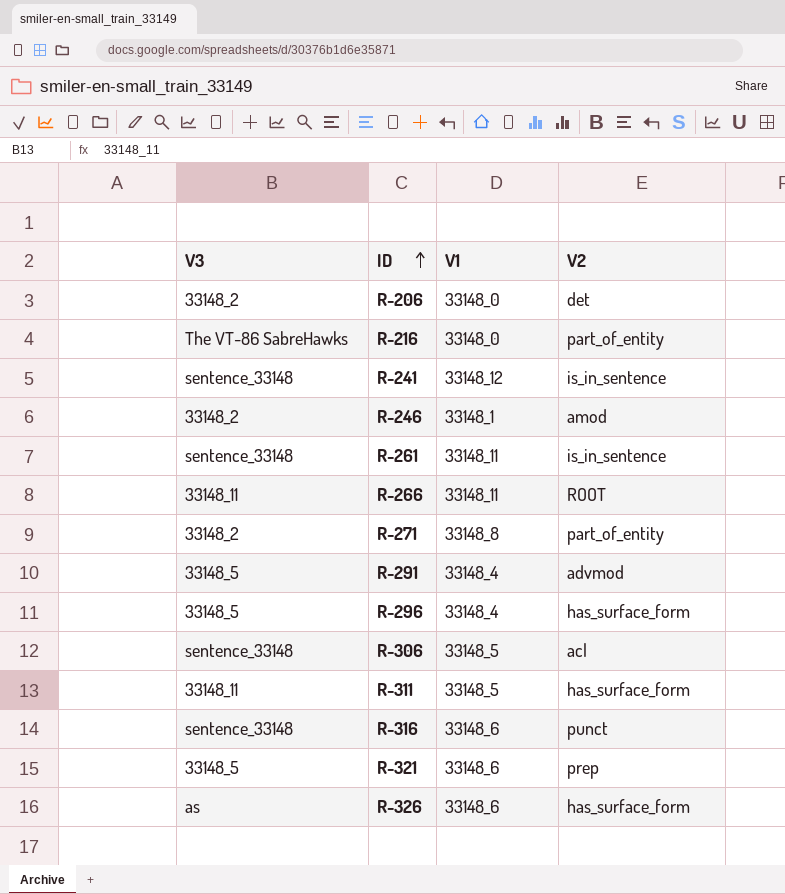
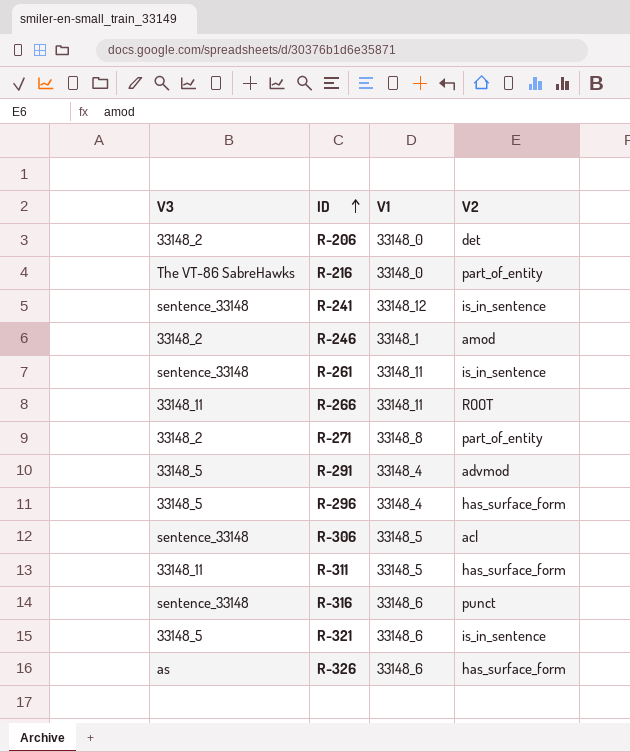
R-321 | V2: prep -> is_in_sentence

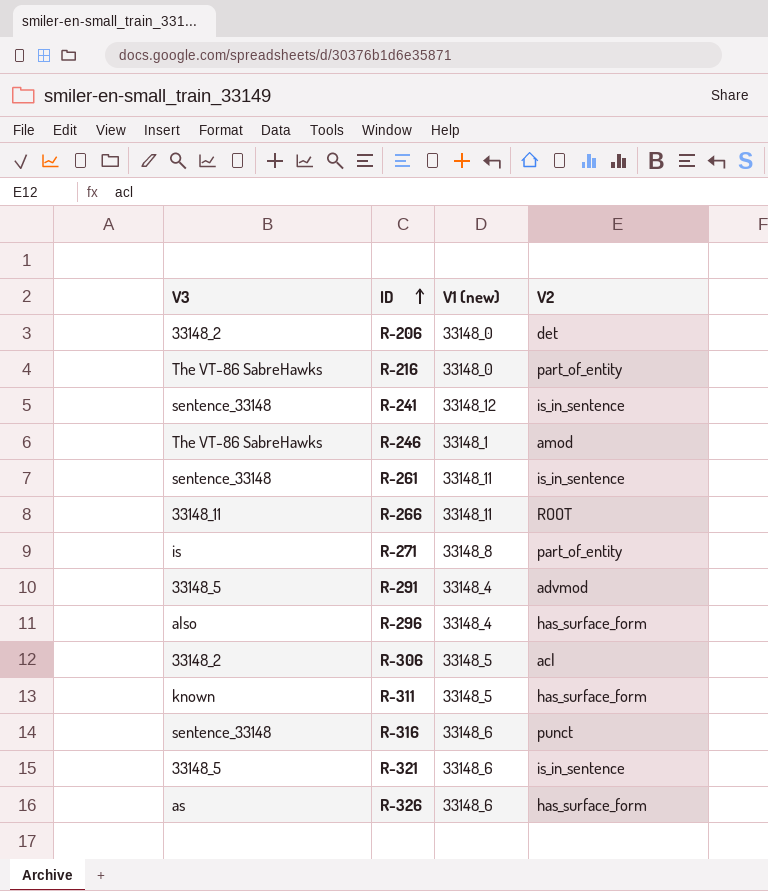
column name: V1 -> V1 (new)
R-246 | V3: 33148_2 -> The VT-86 SabreHawks
R-271 | V3: 33148_2 -> is
R-296 | V3: 33148_5 -> also
R-306 | V3: sentence_33148 -> 33148_2
R-311 | V3: 33148_11 -> known

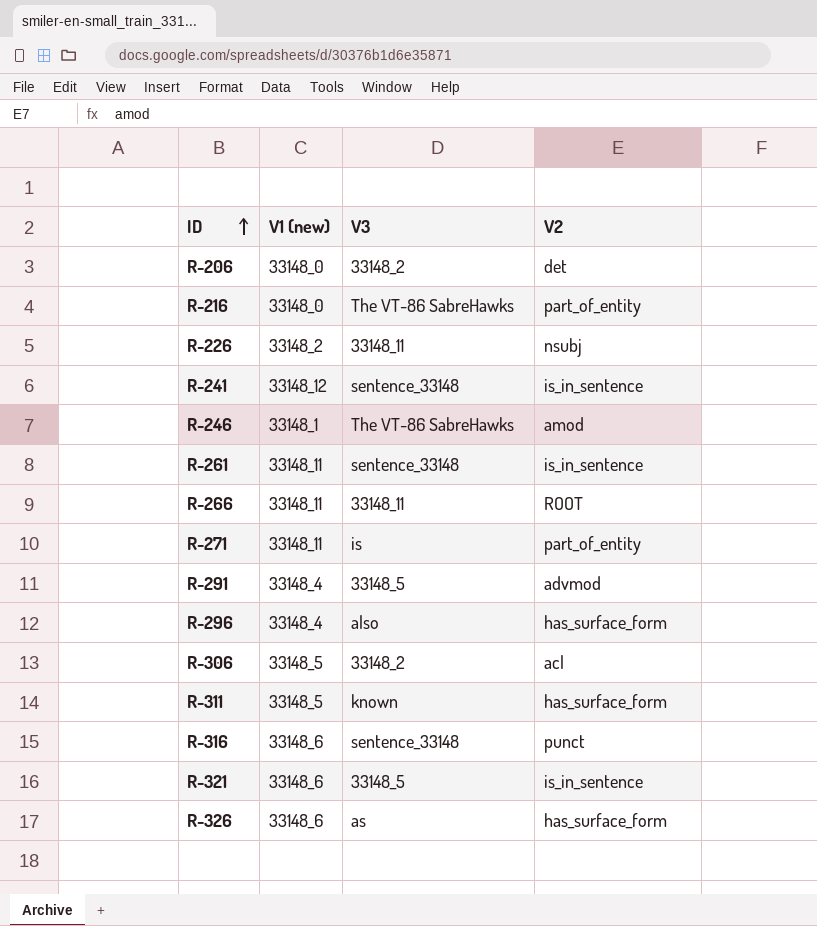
column V3 | position: 1 -> 3
row R-226: none -> 33148_2 | 33148_11 | nsubj
R-271 | V1 (new): 33148_8 -> 33148_11

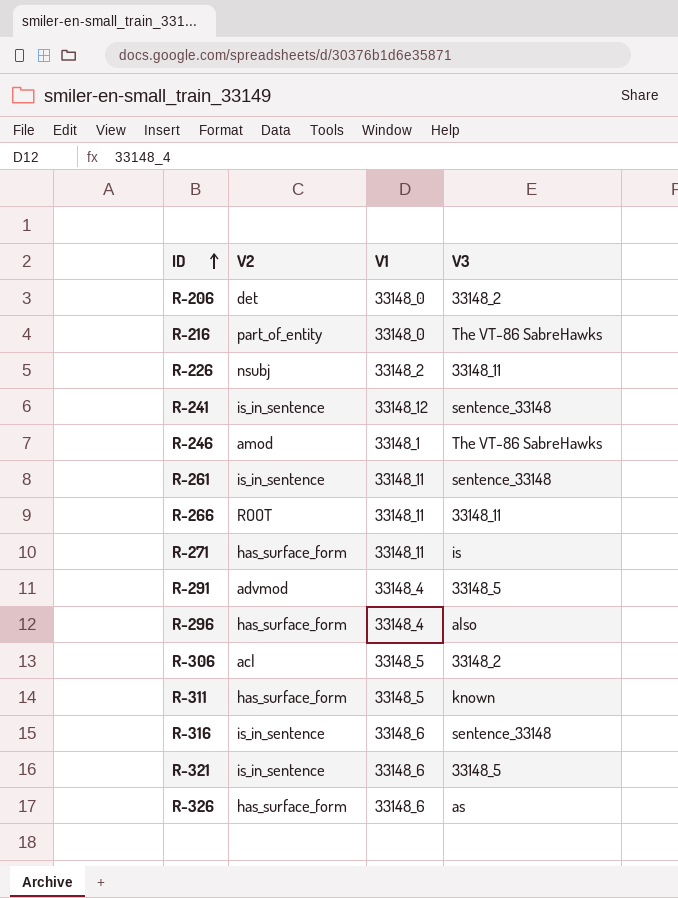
column V2 | position: 4 -> 2
column name: V1 (new) -> V1
R-271 | V2: part_of_entity -> has_surface_form
R-316 | V2: punct -> is_in_sentence

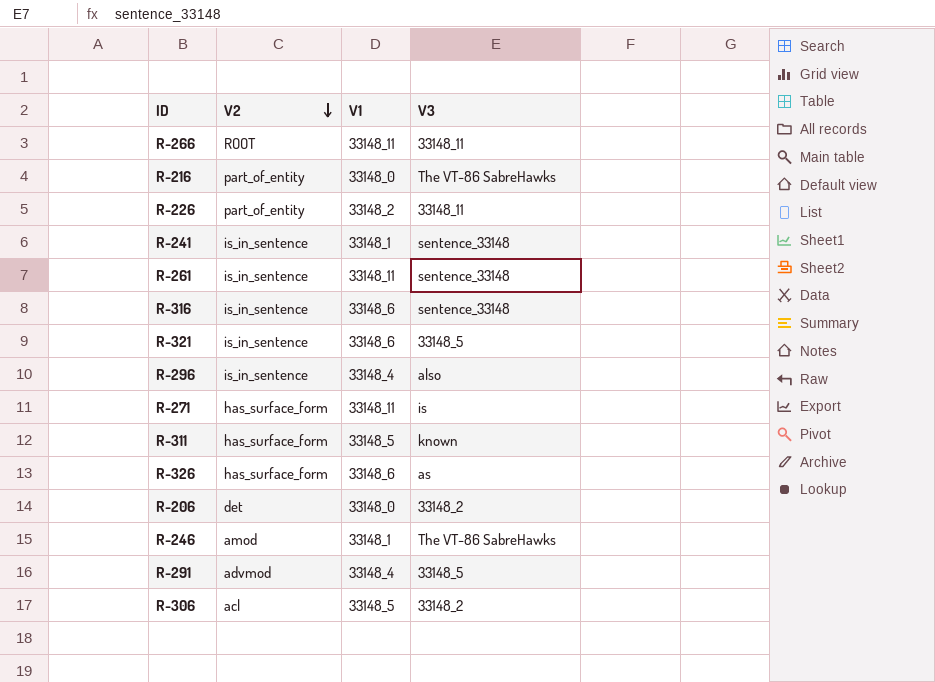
row order: ID ascending -> V2 descending
R-226 | V2: nsubj -> part_of_entity
R-241 | V1: 33148_12 -> 33148_1
R-296 | V2: has_surface_form -> is_in_sentence

